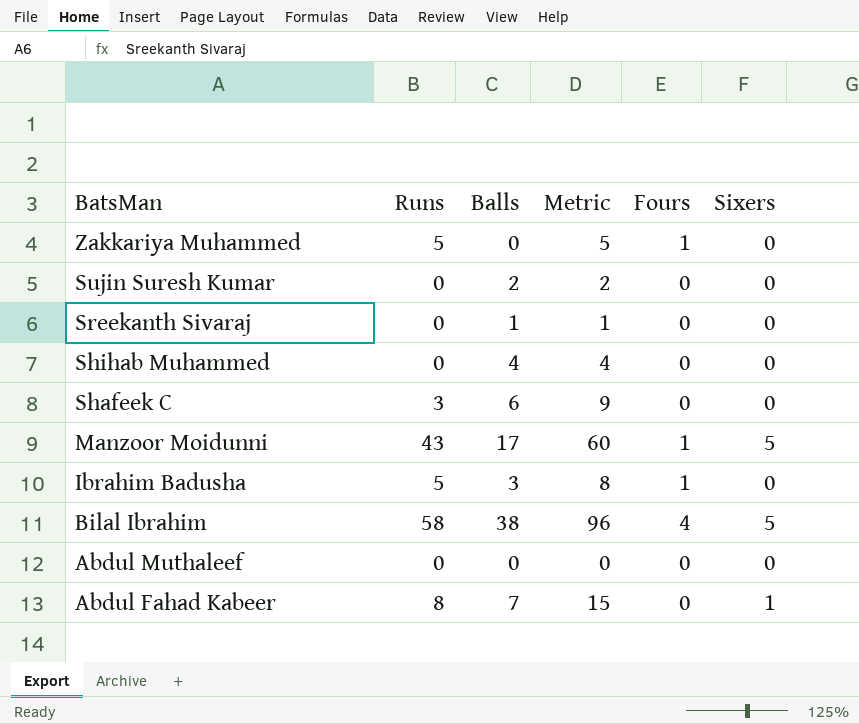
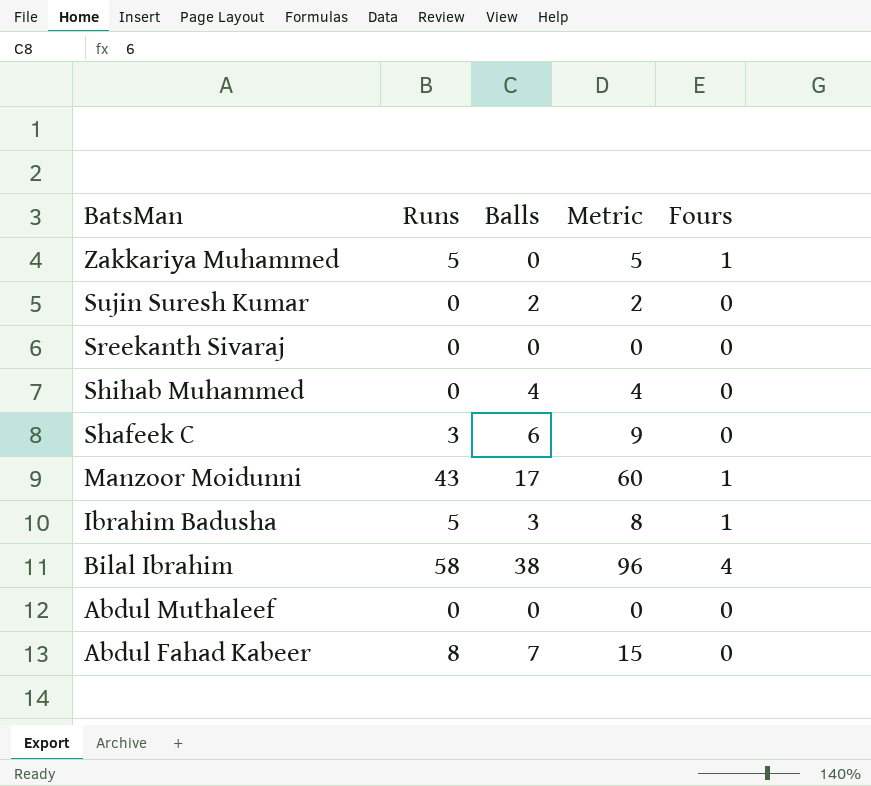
column Sixers | position: 6 -> none
Sreekanth Sivaraj | Balls: 1 -> 0
Sreekanth Sivaraj | Metric: 1 -> 0

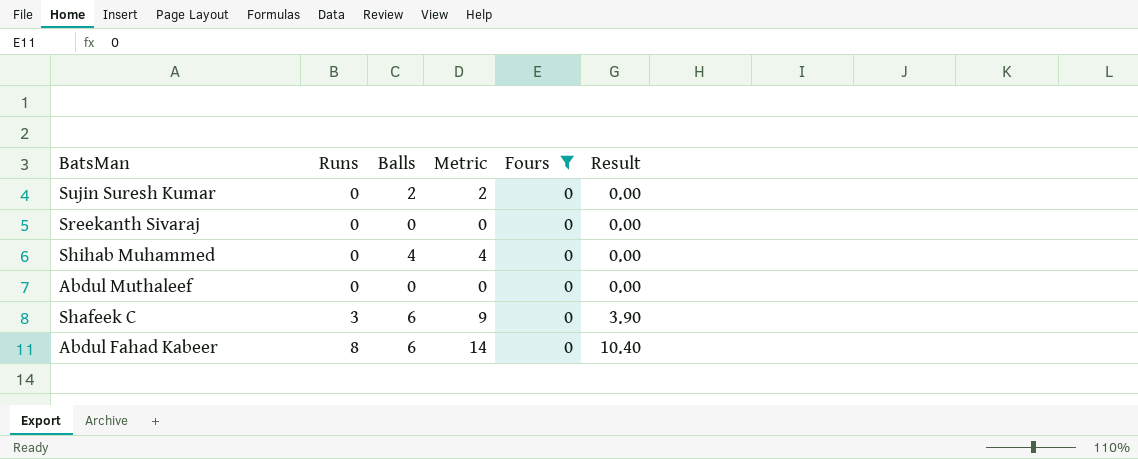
filter: none -> Fours = 0
row order: BatsMan descending -> Runs ascending
column Result | formula: none -> [Runs] * 1.3
Abdul Fahad Kabeer | Balls: 7 -> 6
Abdul Fahad Kabeer | Metric: 15 -> 14

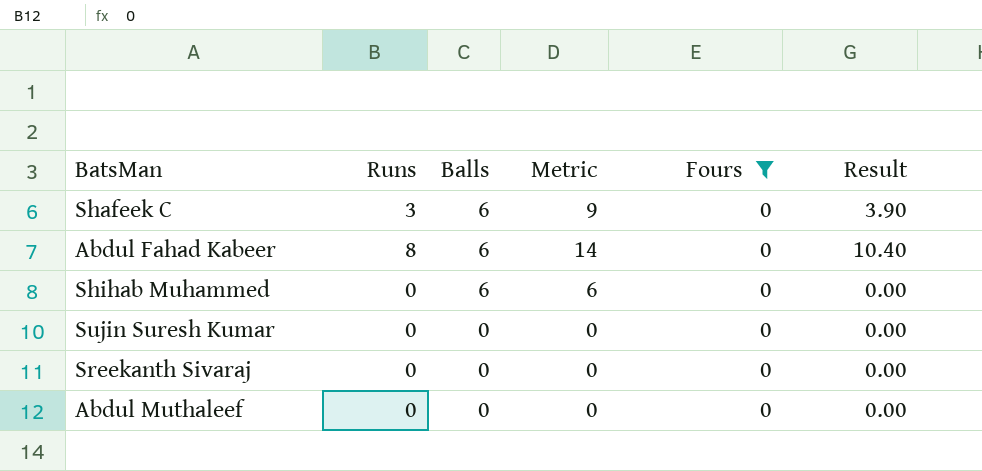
row order: Runs ascending -> Balls descending
Shihab Muhammed | Balls: 4 -> 6
Shihab Muhammed | Metric: 4 -> 6
Sujin Suresh Kumar | Balls: 2 -> 0
Sujin Suresh Kumar | Metric: 2 -> 0

